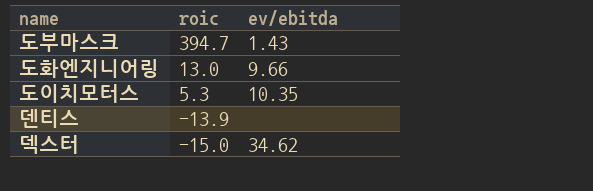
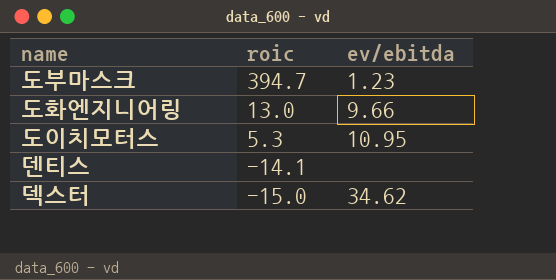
도부마스크 | ev/ebitda: 1.43 -> 1.23
도이치모터스 | ev/ebitda: 10.35 -> 10.95
덴티스 | roic: -13.9 -> -14.1

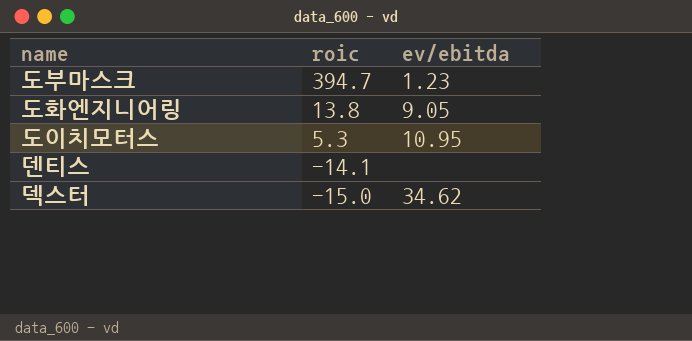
도화엔지니어링 | roic: 13.0 -> 13.8
도화엔지니어링 | ev/ebitda: 9.66 -> 9.05

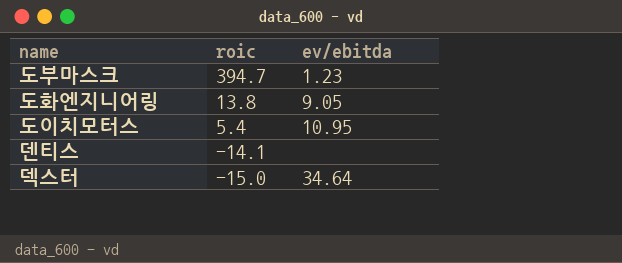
도이치모터스 | roic: 5.3 -> 5.4
덱스터 | ev/ebitda: 34.62 -> 34.64

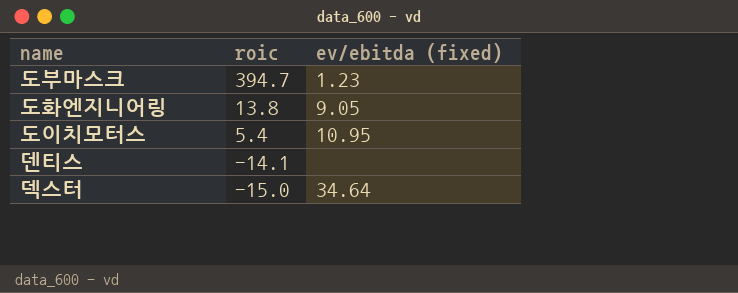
column name: ev/ebitda -> ev/ebitda (fixed)

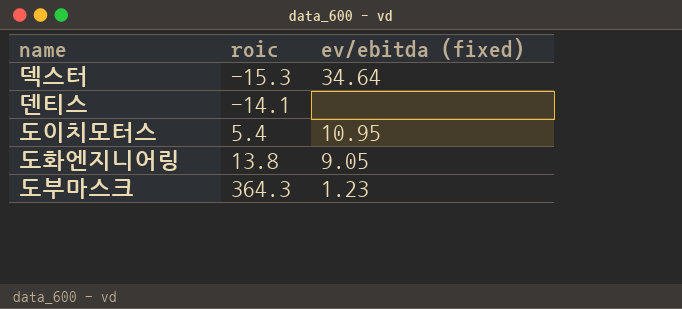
row order: roic descending -> roic ascending
덱스터 | roic: -15.0 -> -15.3
도부마스크 | roic: 394.7 -> 364.3

